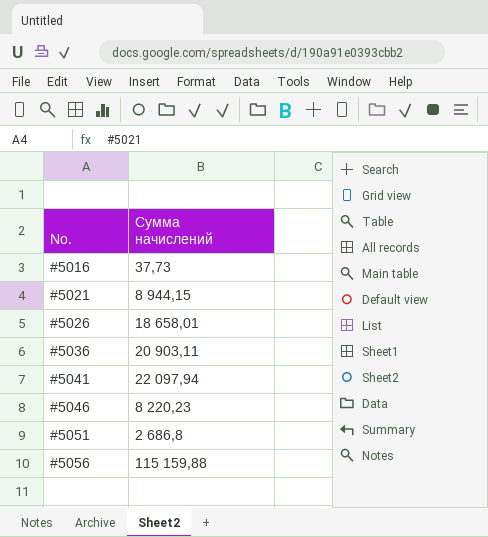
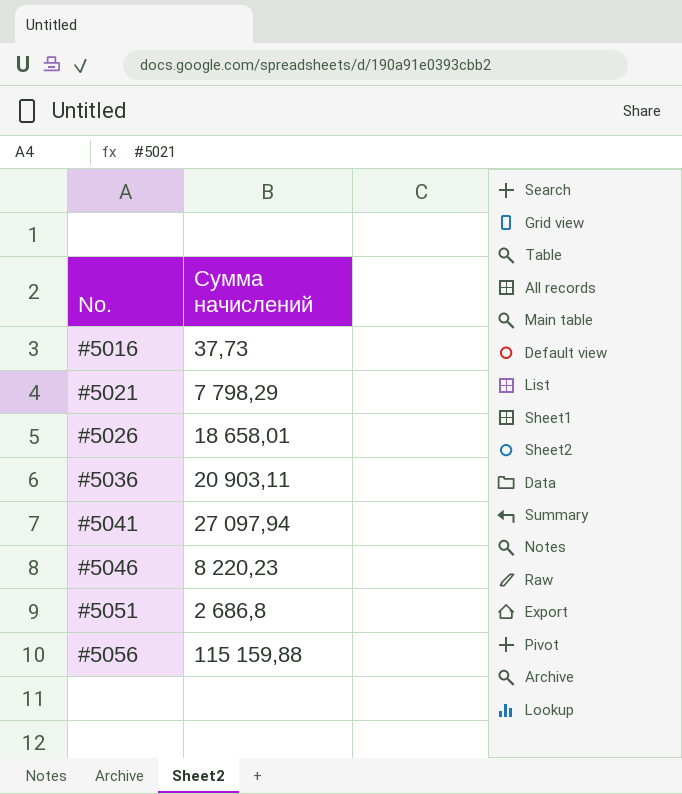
#5021 | Сумма начислений: 8 944,15 -> 7 798,29
#5041 | Сумма начислений: 22 097,94 -> 27 097,94

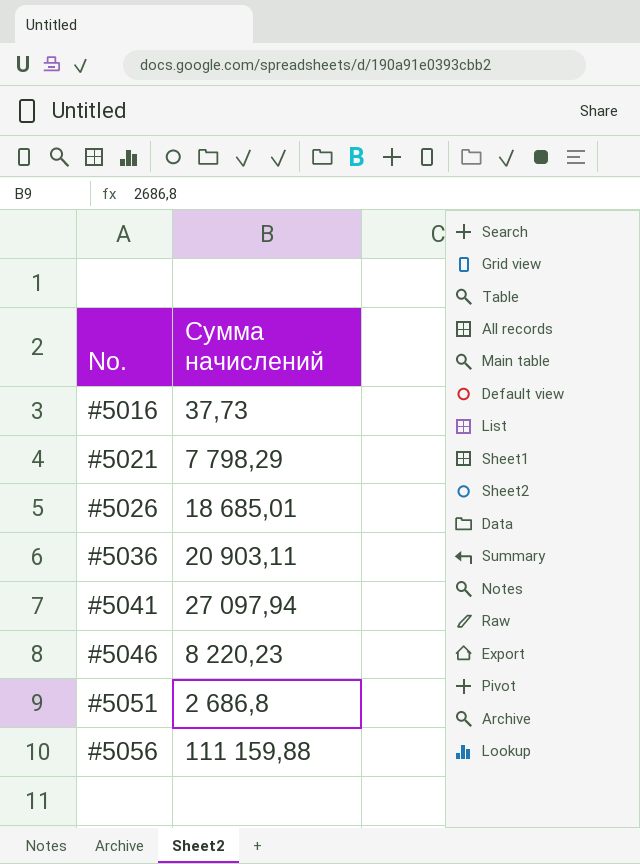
#5026 | Сумма начислений: 18 658,01 -> 18 685,01
#5056 | Сумма начислений: 115 159,88 -> 111 159,88

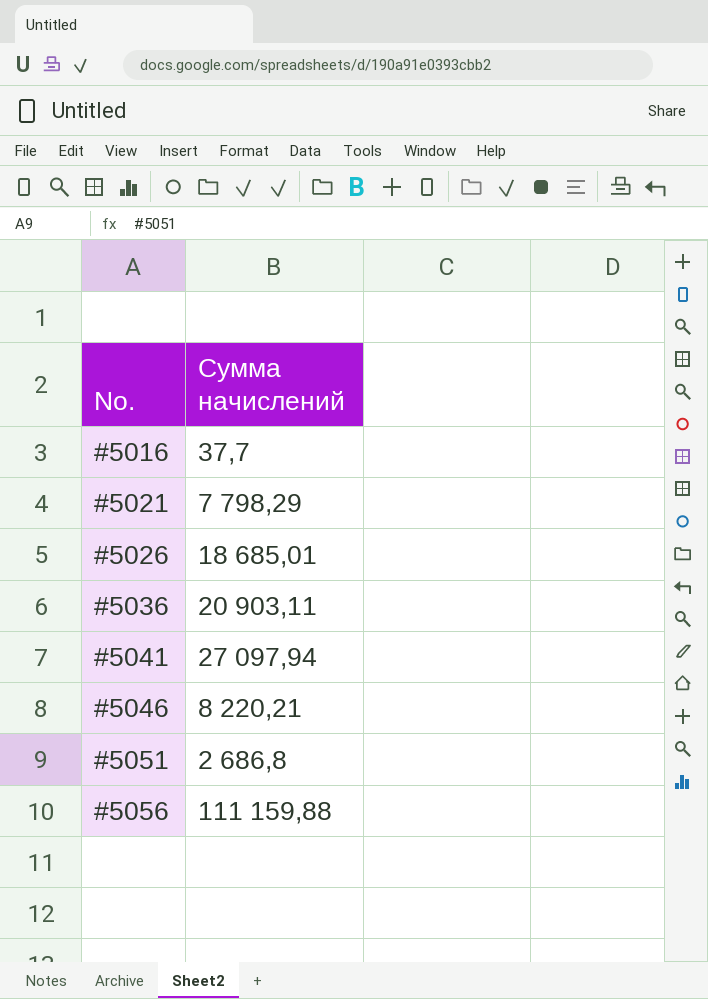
#5016 | Сумма начислений: 37,73 -> 37,7
#5046 | Сумма начислений: 8 220,23 -> 8 220,21

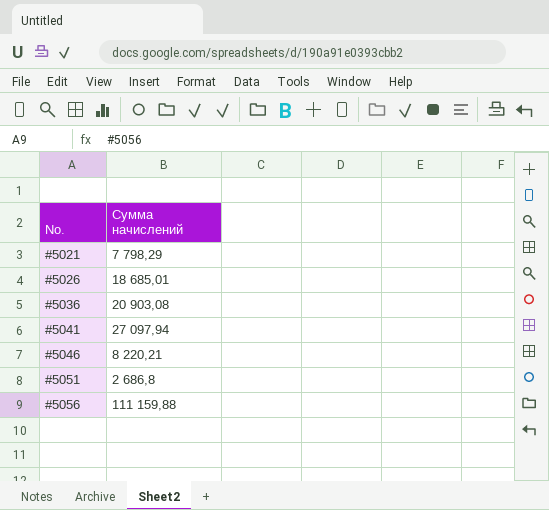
row #5016: 37,7 -> none
#5036 | Сумма начислений: 20 903,11 -> 20 903,08

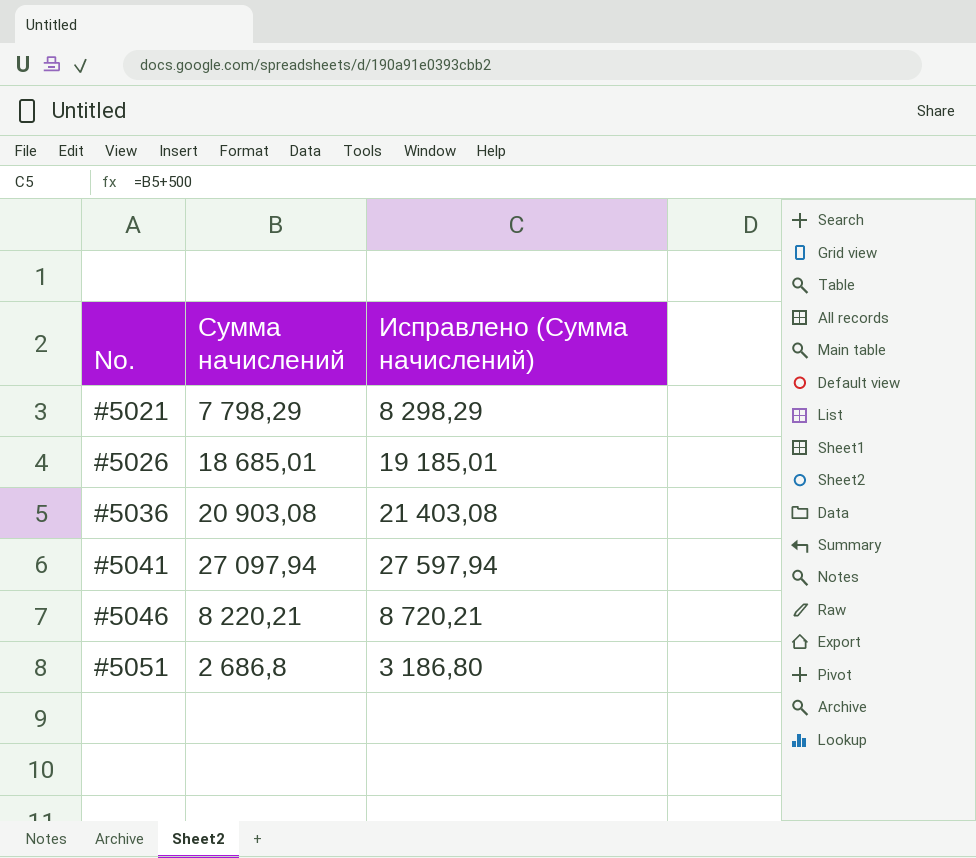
column Исправлено (Сумма начислений) | formula: none -> [Сумма начислений] + 500
row #5056: 111 159,88 -> none

